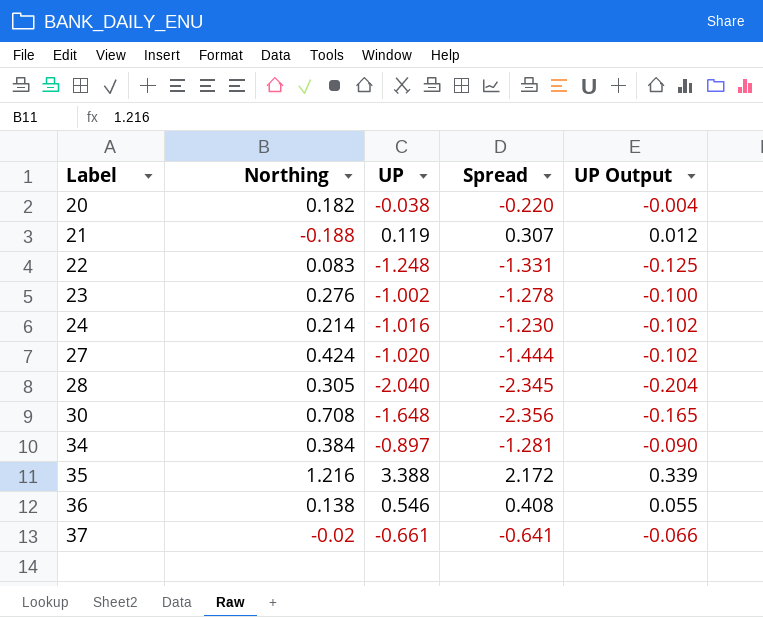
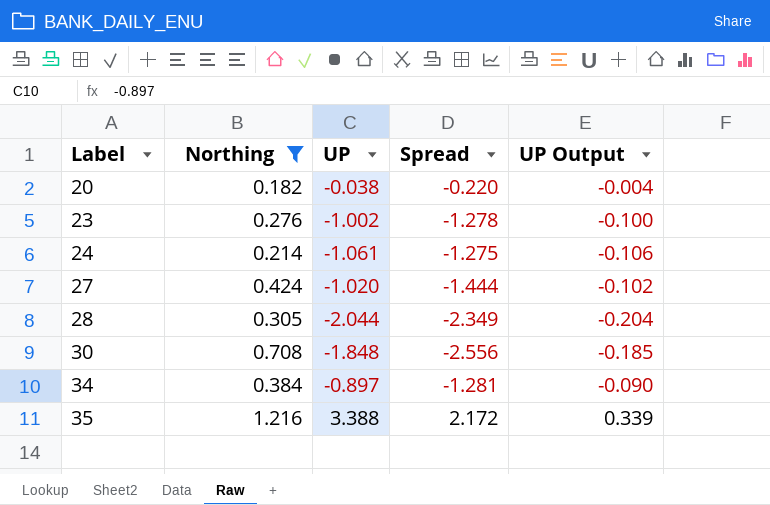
filter: none -> Northing >= 0.182
24 | UP: -1.016 -> -1.061
24 | Spread: -1.230 -> -1.275
24 | UP Output: -0.102 -> -0.106
28 | UP: -2.040 -> -2.044
28 | Spread: -2.345 -> -2.349
30 | UP: -1.648 -> -1.848
30 | Spread: -2.356 -> -2.556
30 | UP Output: -0.165 -> -0.185

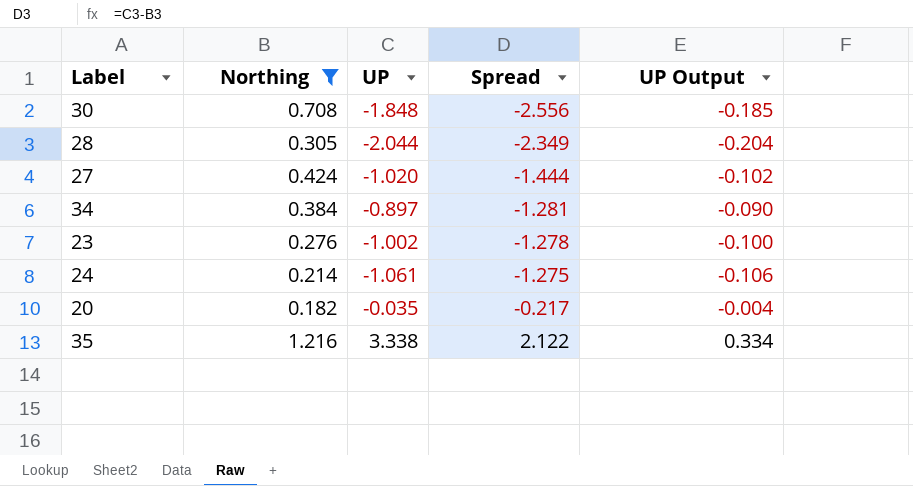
row order: Label ascending -> Spread ascending
20 | UP: -0.038 -> -0.035
20 | Spread: -0.220 -> -0.217
35 | UP: 3.388 -> 3.338
35 | Spread: 2.172 -> 2.122
35 | UP Output: 0.339 -> 0.334

